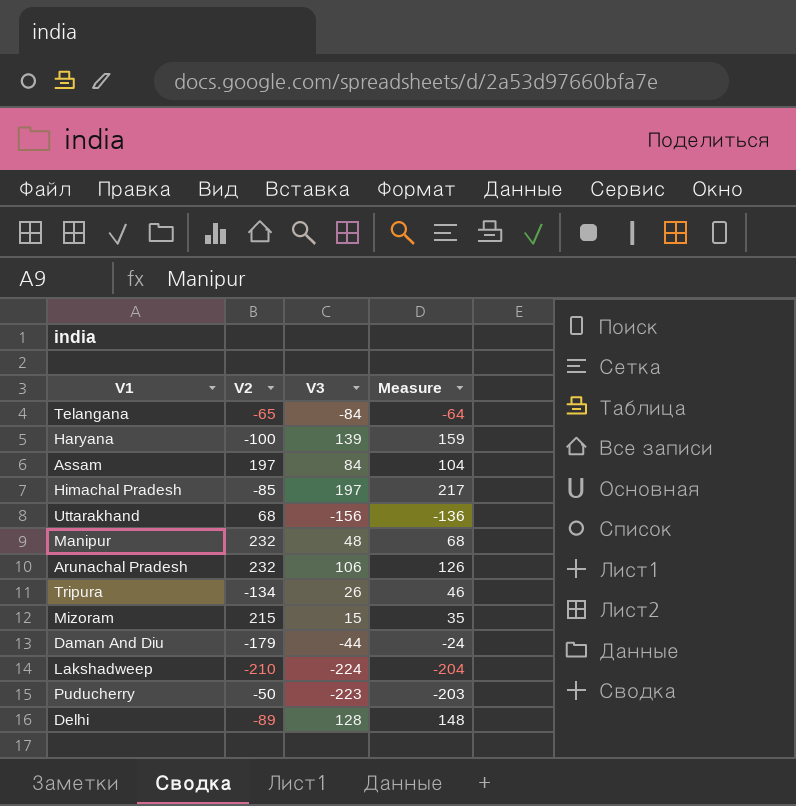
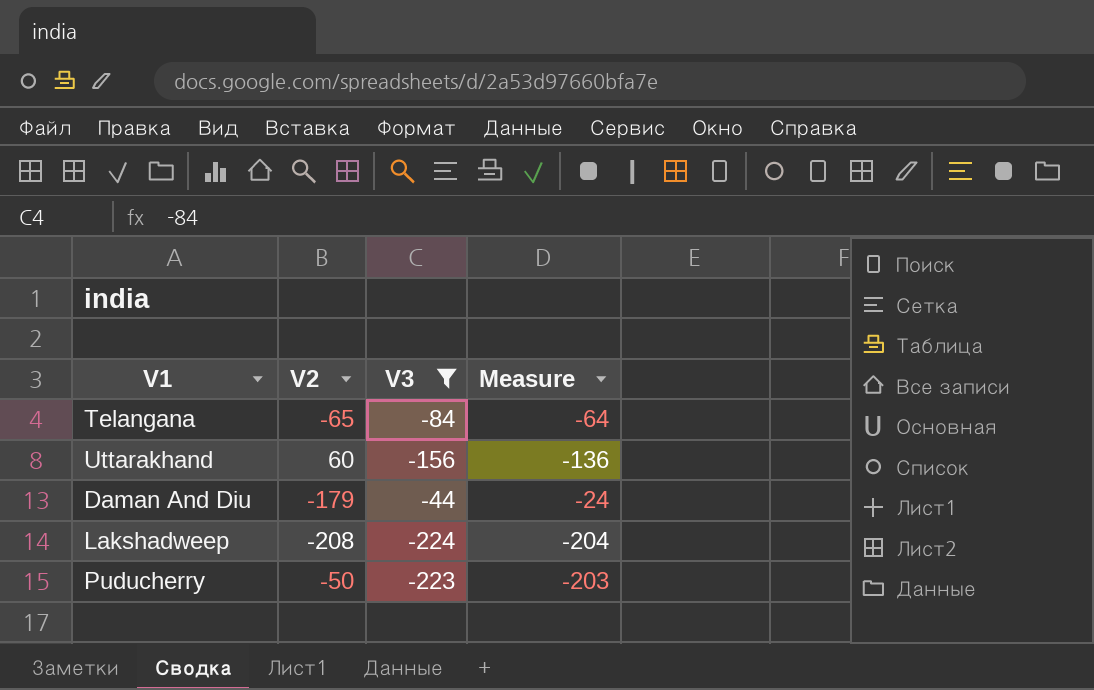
filter: none -> V3 <= -44
Uttarakhand | V2: 68 -> 60
Lakshadweep | V2: -210 -> -208

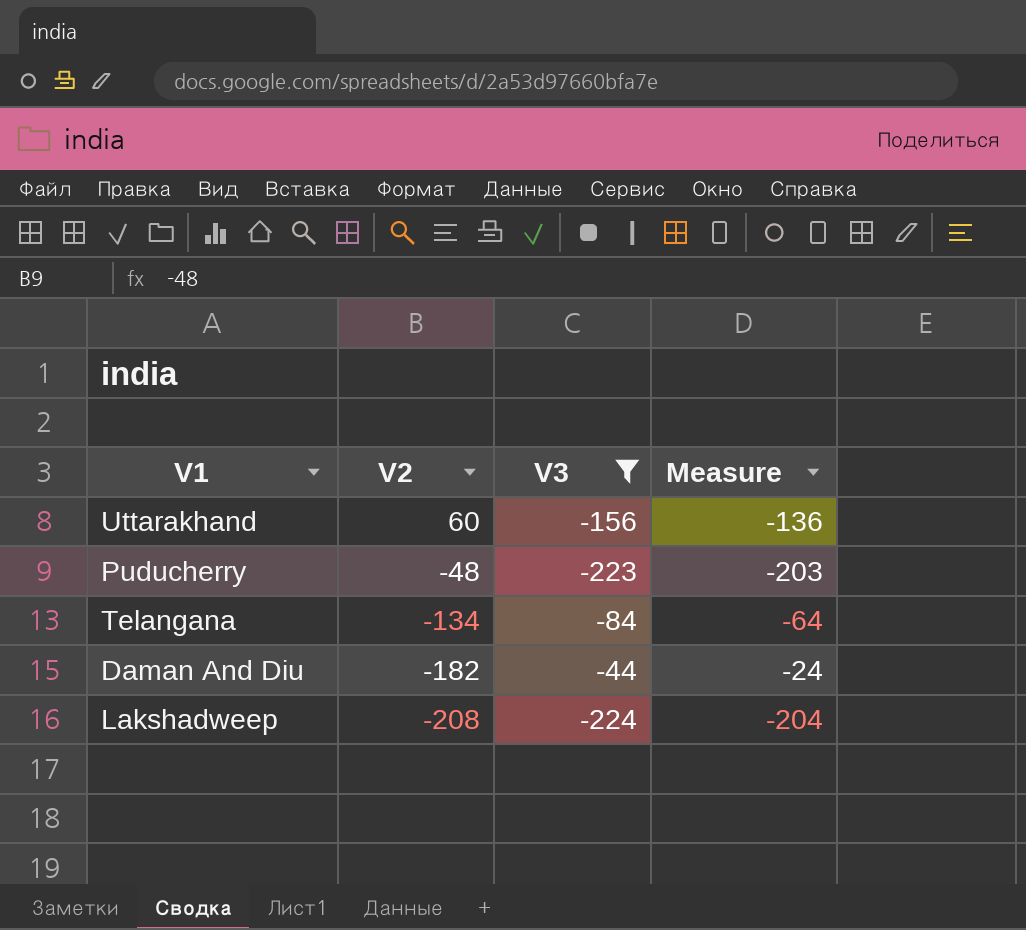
row order: none -> V2 descending
Puducherry | V2: -50 -> -48
Telangana | V2: -65 -> -134
Daman And Diu | V2: -179 -> -182

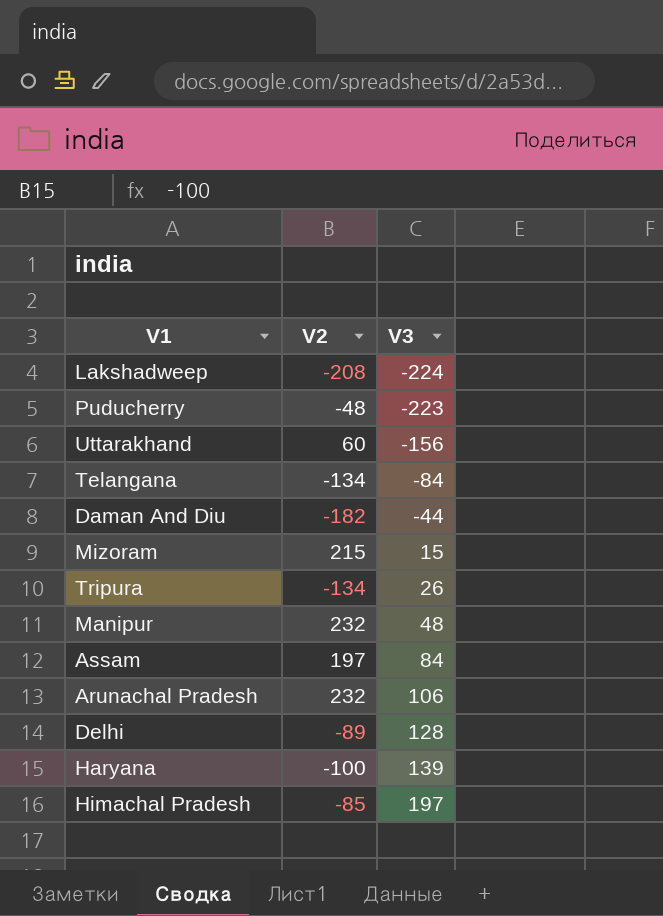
filter: V3 <= -44 -> none
row order: V2 descending -> V3 ascending
column Measure | formula: [V3] + 20 -> none

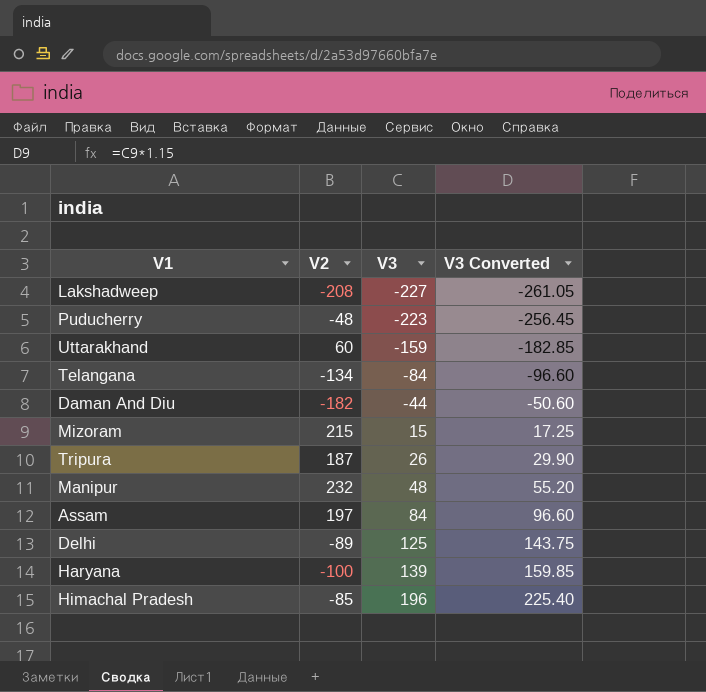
column V3 Converted | formula: none -> [V3] * 1.15
row Arunachal Pradesh: 232 | 106 -> none
Lakshadweep | V3: -224 -> -227
Uttarakhand | V3: -156 -> -159
Tripura | V2: -134 -> 187
Delhi | V3: 128 -> 125
Himachal Pradesh | V3: 197 -> 196

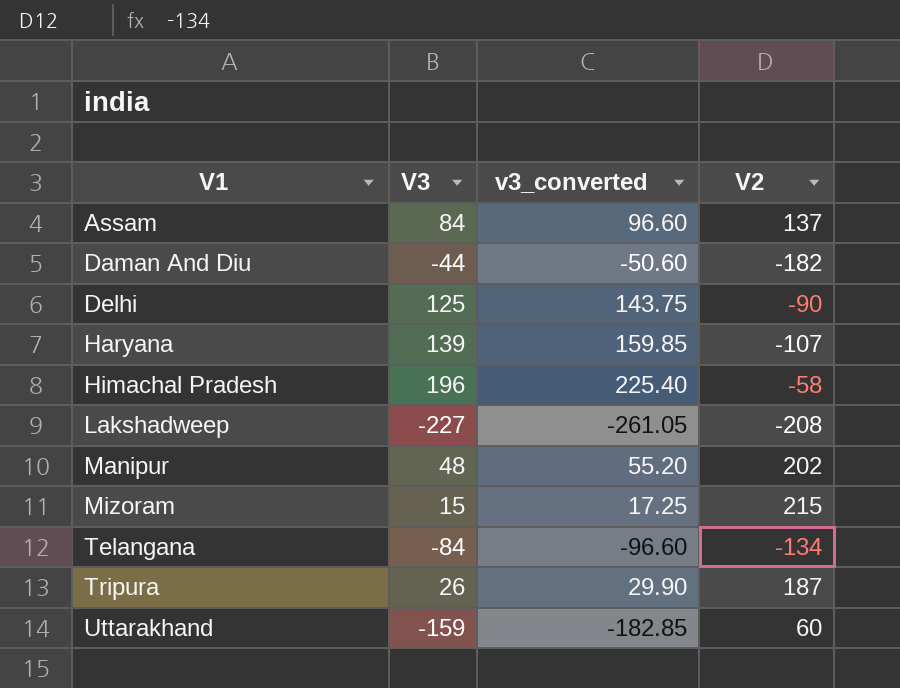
row order: V3 ascending -> V1 ascending
column name: V3 Converted -> v3_converted
column V2 | position: 2 -> 4
row Puducherry: -48 | -223 | -256.45 -> none
Assam | V2: 197 -> 137
Delhi | V2: -89 -> -90
Haryana | V2: -100 -> -107
Himachal Pradesh | V2: -85 -> -58
Manipur | V2: 232 -> 202

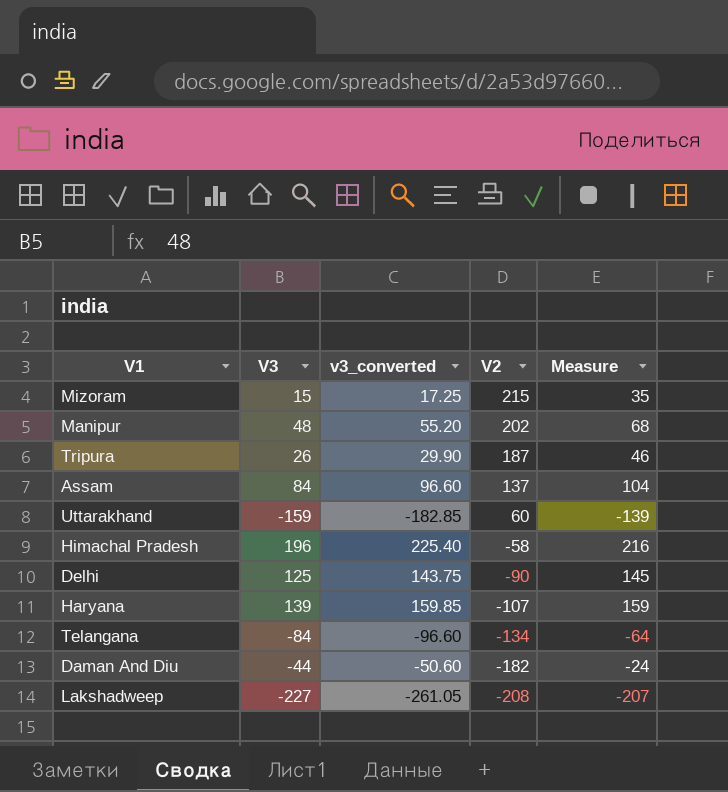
row order: V1 ascending -> V2 descending
column Measure | formula: none -> [V3] + 20

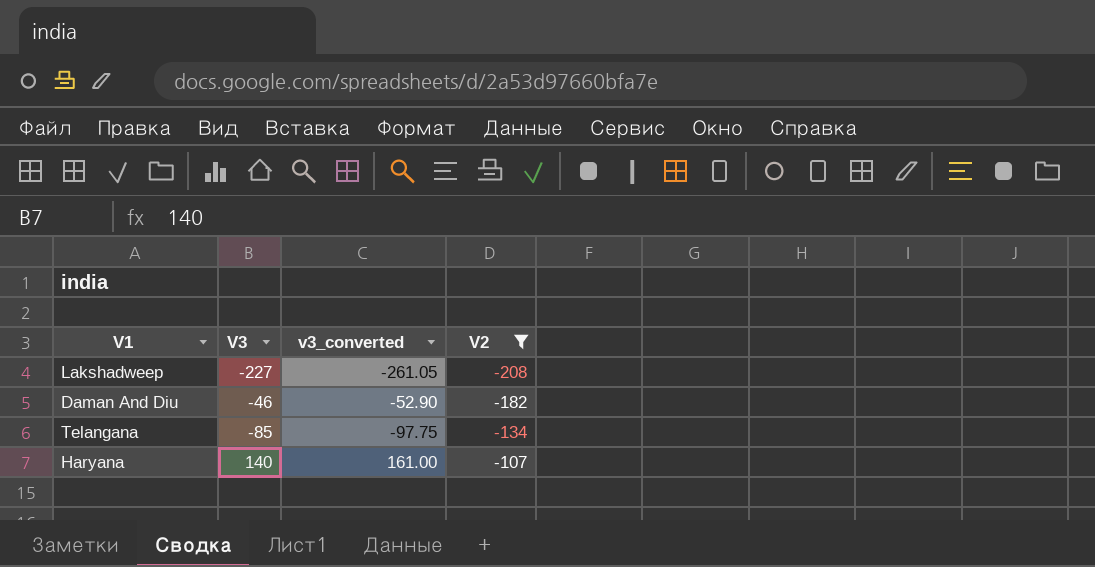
filter: none -> V2 <= -107
row order: V2 descending -> V2 ascending
column Measure | formula: [V3] + 20 -> none
Daman And Diu | V3: -44 -> -46
Daman And Diu | v3_converted: -50.60 -> -52.90
Telangana | V3: -84 -> -85
Telangana | v3_converted: -96.60 -> -97.75
Haryana | V3: 139 -> 140
Haryana | v3_converted: 159.85 -> 161.00

